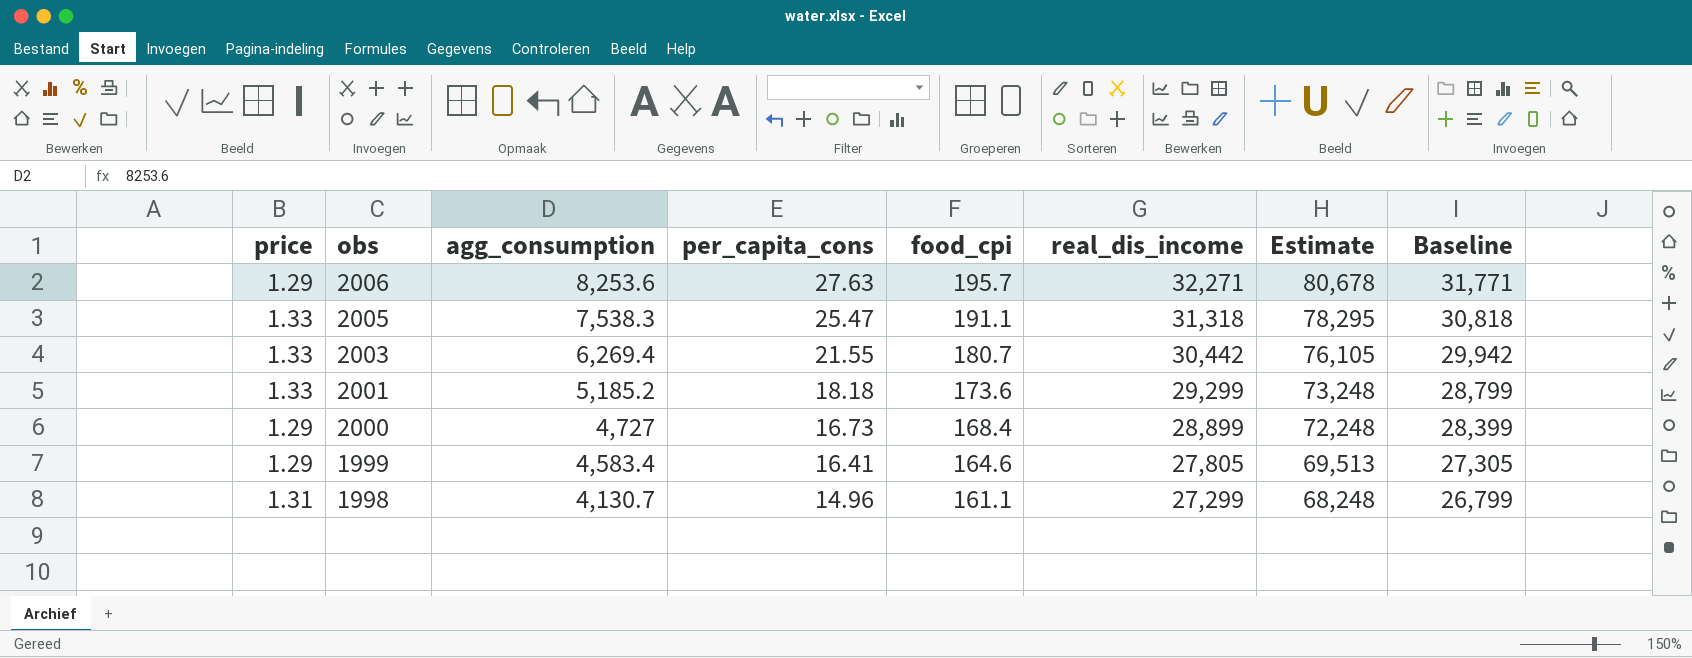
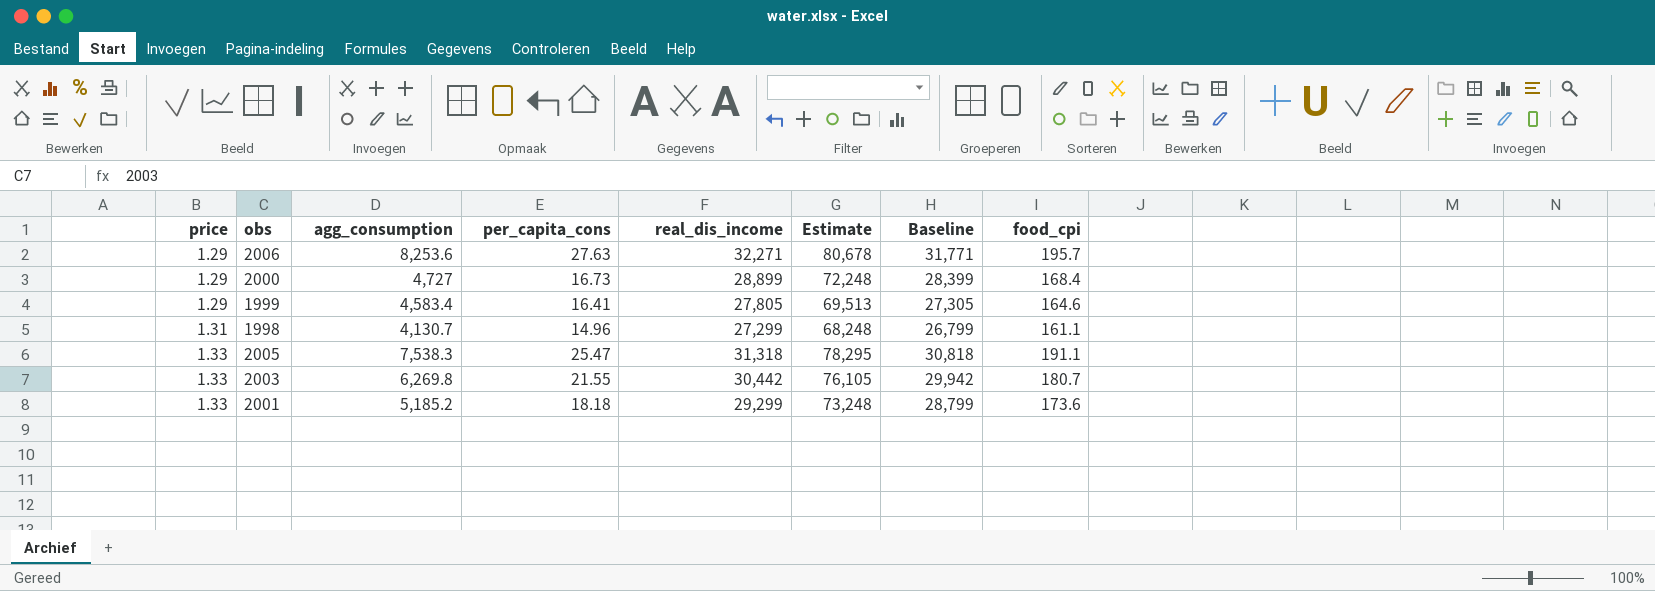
row order: obs descending -> price ascending
column food_cpi | position: 5 -> 8
2003 | agg_consumption: 6,269.4 -> 6,269.8

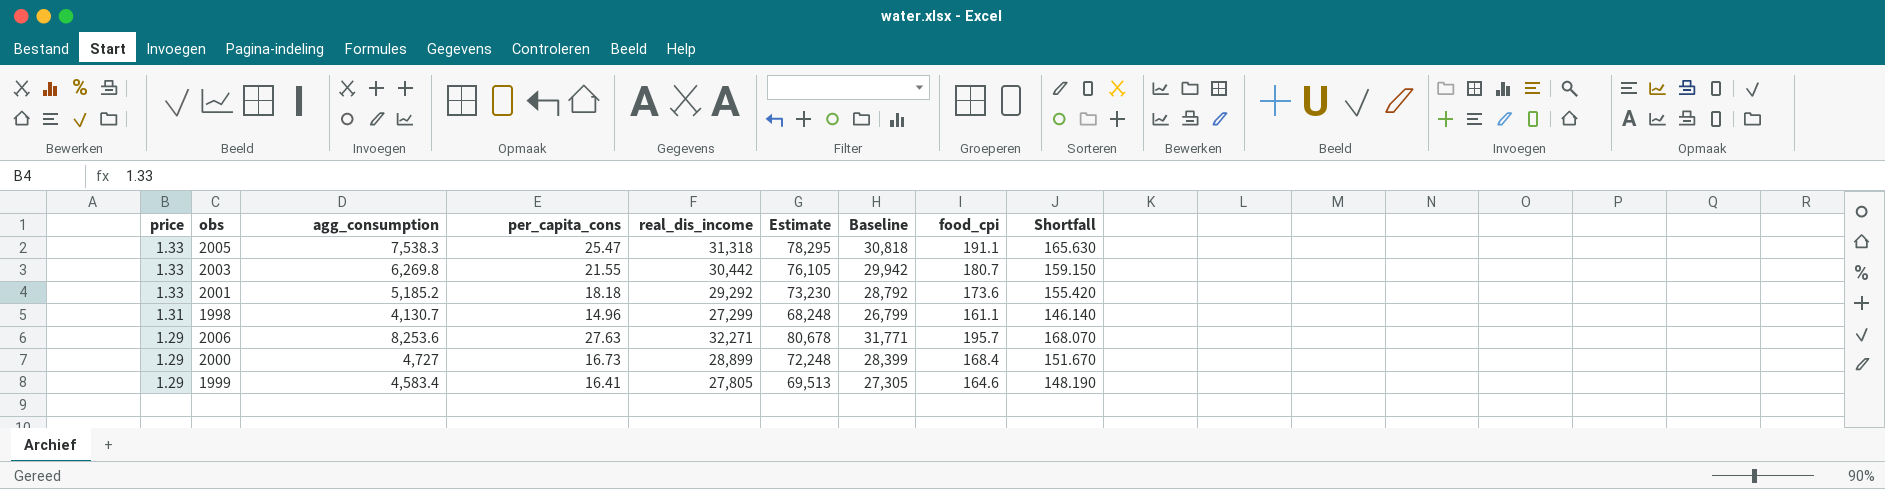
row order: price ascending -> price descending
column Shortfall | formula: none -> [food_cpi] - [per_capita_cons]
2001 | real_dis_income: 29,299 -> 29,292
2001 | Estimate: 73,248 -> 73,230
2001 | Baseline: 28,799 -> 28,792

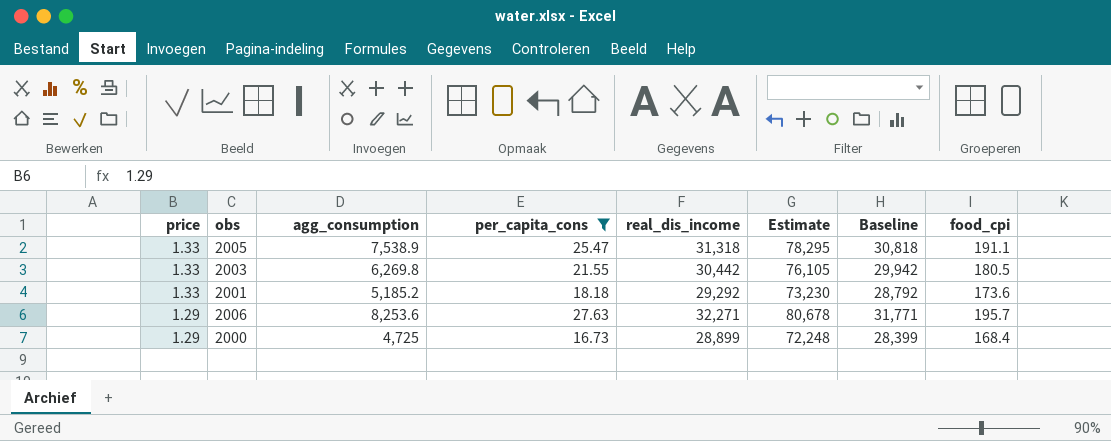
filter: none -> per_capita_cons >= 16.73
column Shortfall | formula: [food_cpi] - [per_capita_cons] -> none
2005 | agg_consumption: 7,538.3 -> 7,538.9
2003 | food_cpi: 180.7 -> 180.5
2000 | agg_consumption: 4,727 -> 4,725

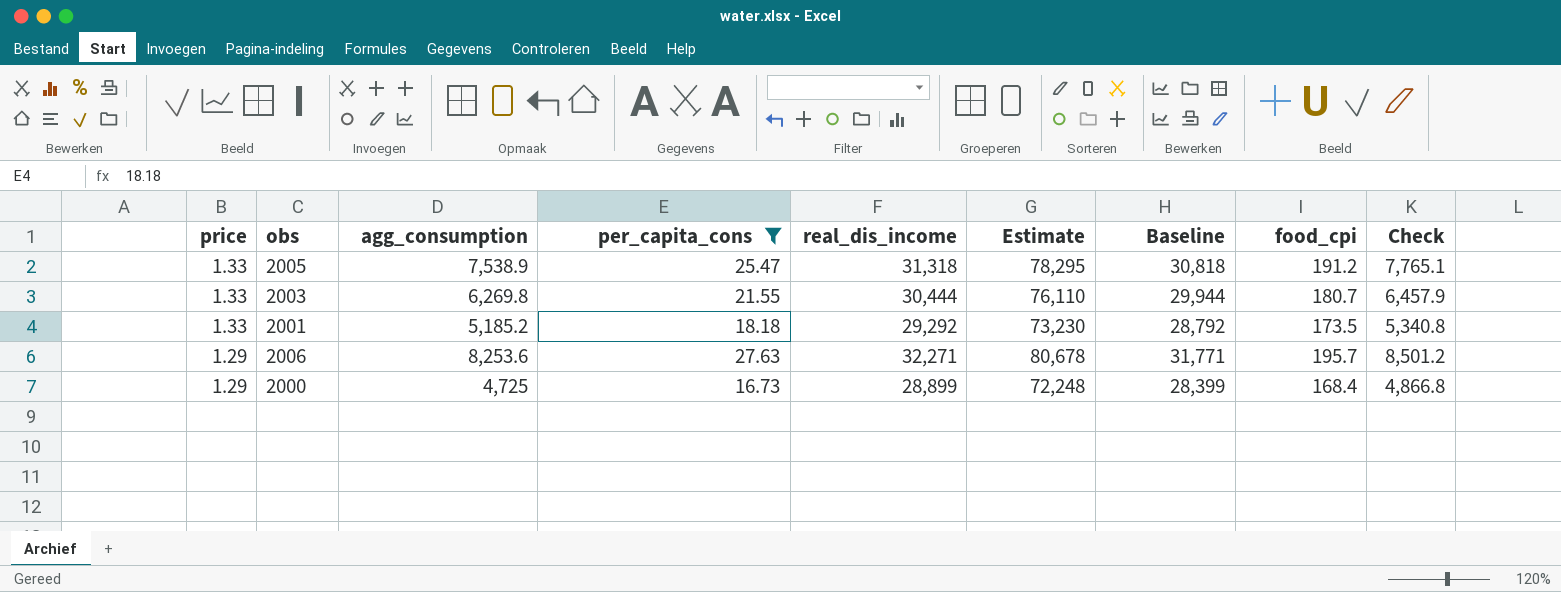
column Check | formula: none -> [agg_consumption] * 1.03
2005 | food_cpi: 191.1 -> 191.2
2003 | real_dis_income: 30,442 -> 30,444
2003 | Estimate: 76,105 -> 76,110
2003 | Baseline: 29,942 -> 29,944
2003 | food_cpi: 180.5 -> 180.7
2001 | food_cpi: 173.6 -> 173.5

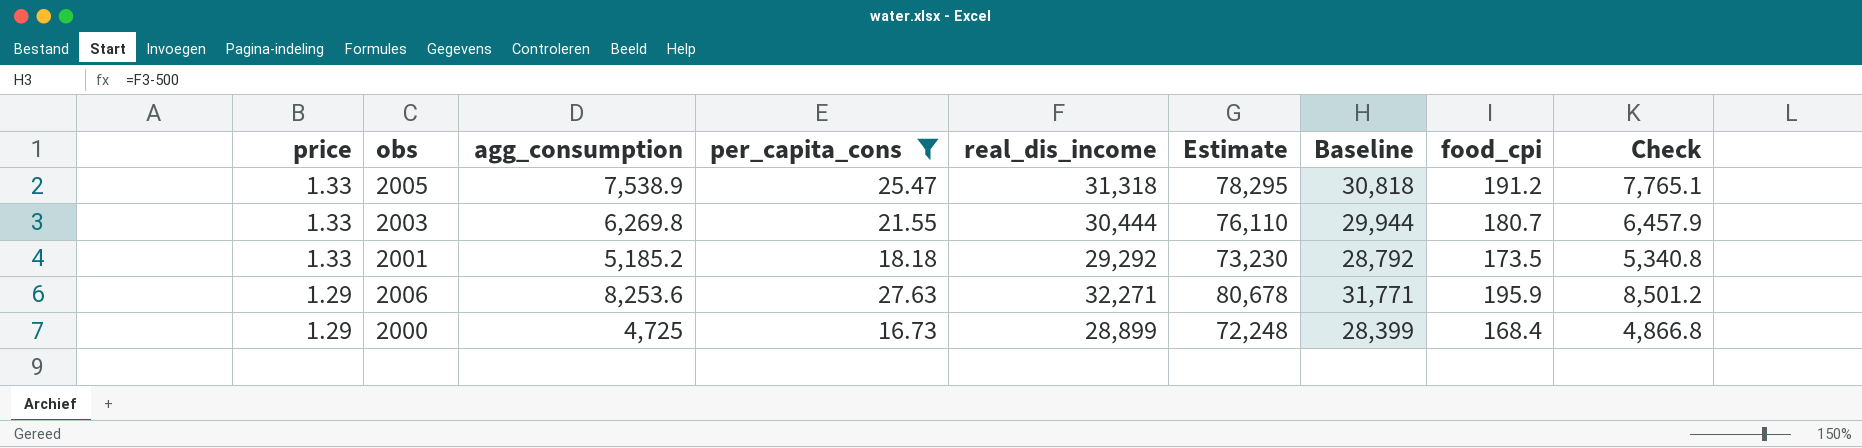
2006 | food_cpi: 195.7 -> 195.9

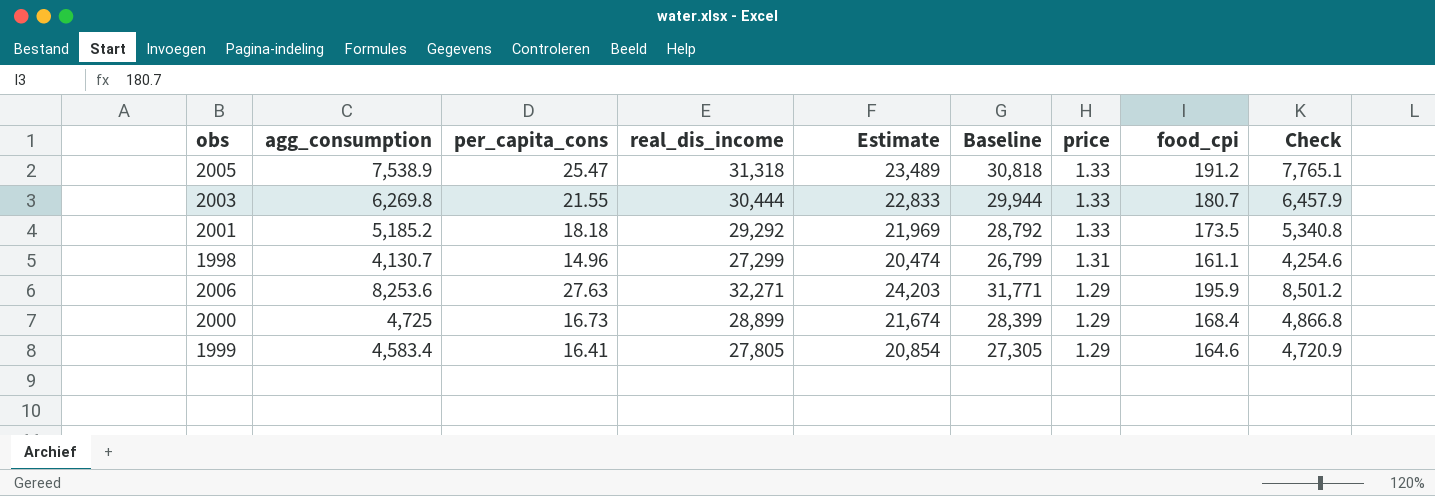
filter: per_capita_cons >= 16.73 -> none
column Estimate | formula: [real_dis_income] * 2.5 -> [real_dis_income] * 0.75
column price | position: 1 -> 7

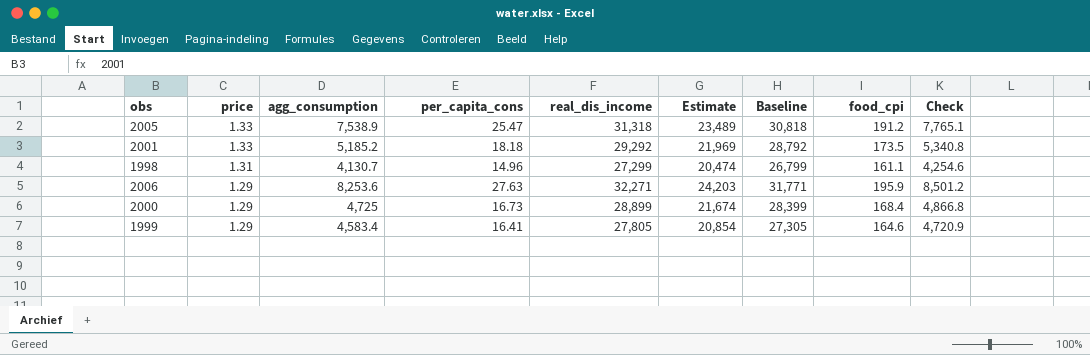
column price | position: 7 -> 2
row 2003: 6,269.8 | 21.55 | 30,444 | 22,833 | 29,944 | 1.33 | 180.7 | 6,457.9 -> none

